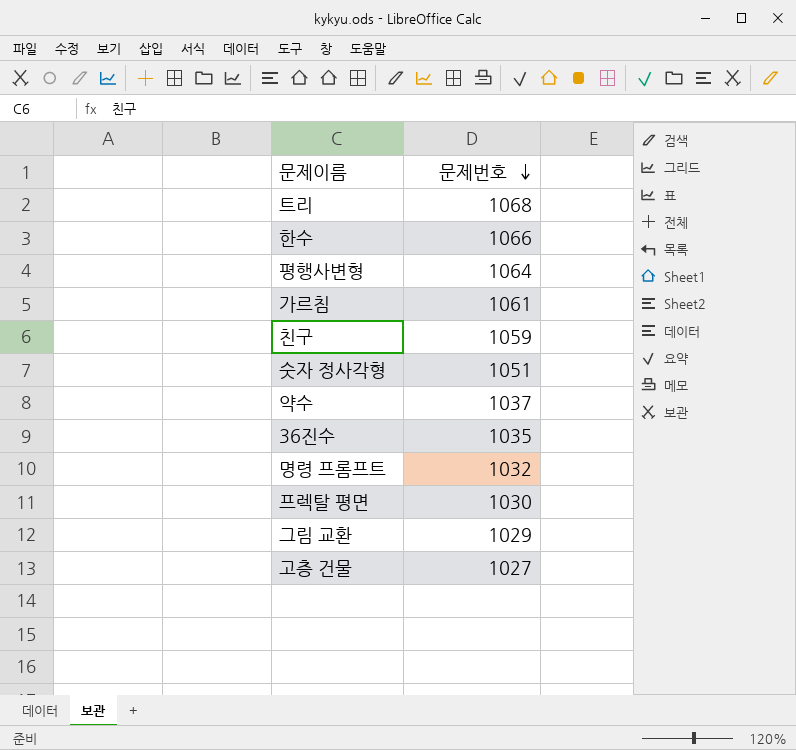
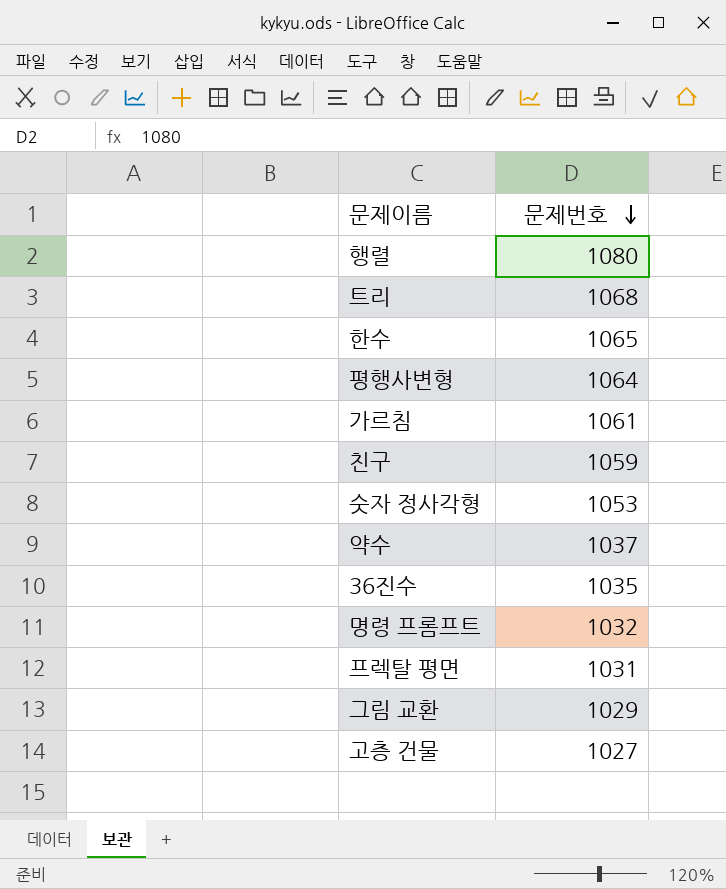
row 행렬: none -> 1080
한수 | 문제번호: 1066 -> 1065
숫자 정사각형 | 문제번호: 1051 -> 1053
프렉탈 평면 | 문제번호: 1030 -> 1031

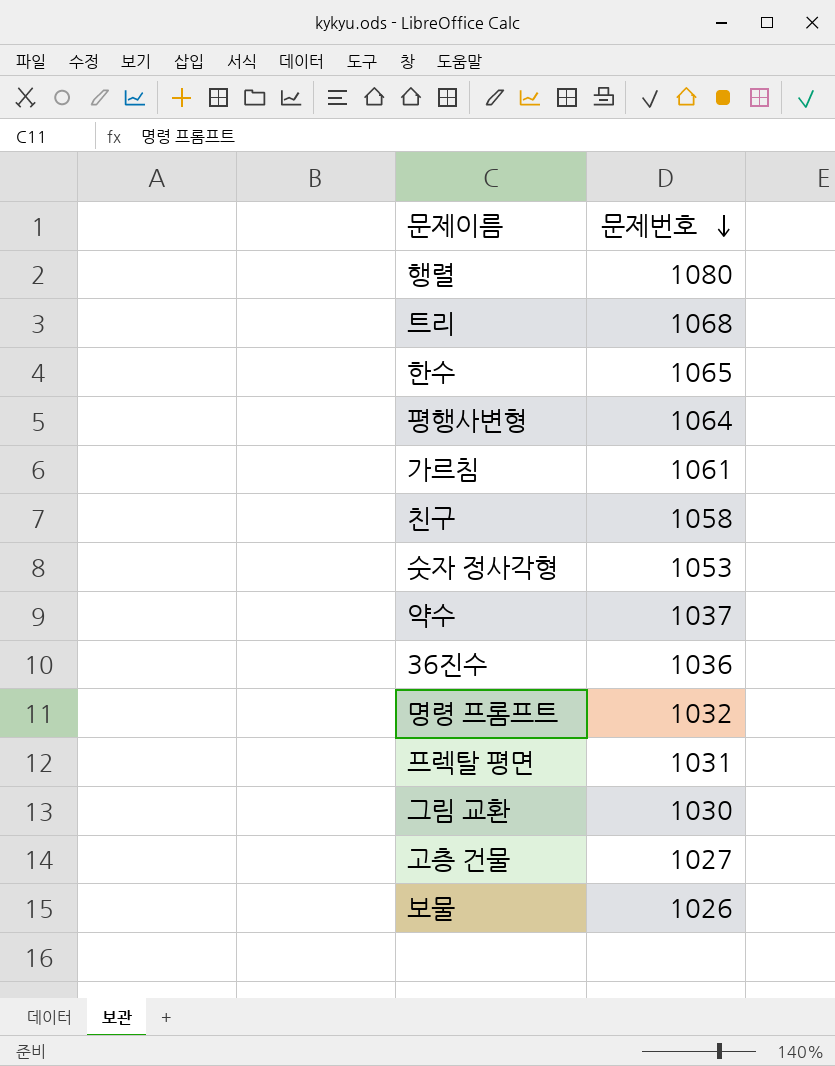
친구 | 문제번호: 1059 -> 1058
36진수 | 문제번호: 1035 -> 1036
그림 교환 | 문제번호: 1029 -> 1030
row 보물: none -> 1026

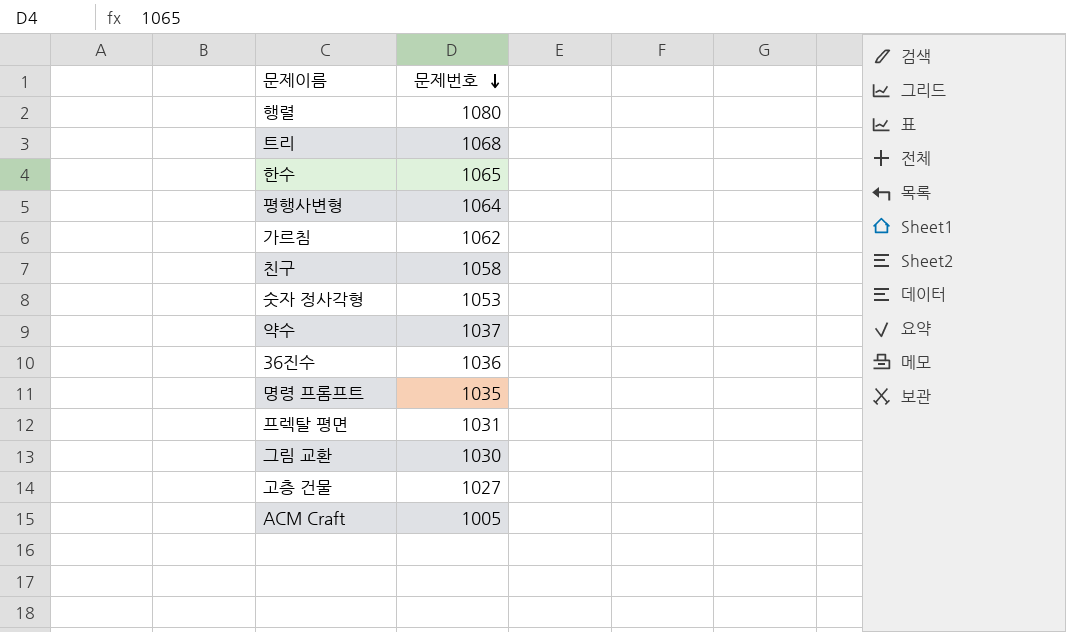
row 보물: 1026 -> none
가르침 | 문제번호: 1061 -> 1062
명령 프롬프트 | 문제번호: 1032 -> 1035
row ACM Craft: none -> 1005

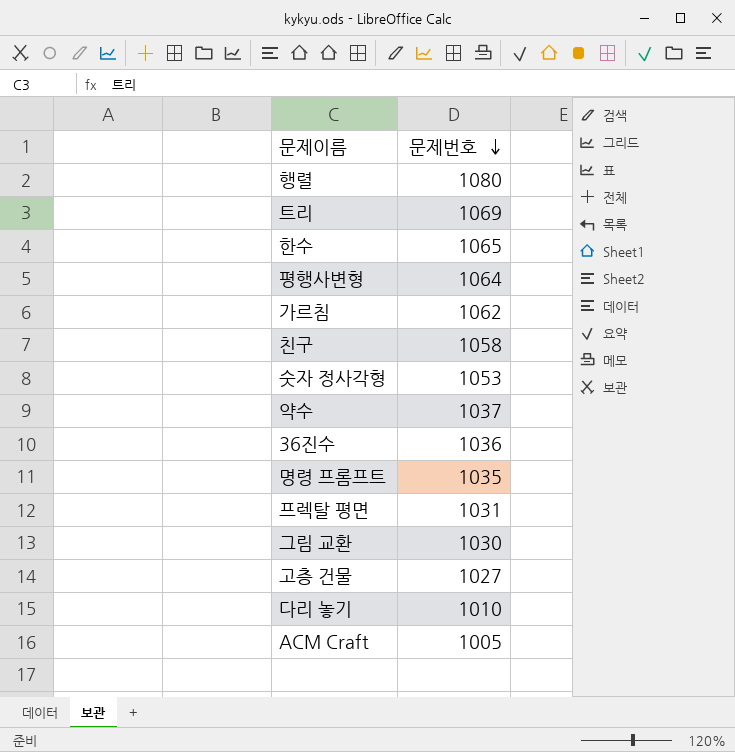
트리 | 문제번호: 1068 -> 1069
row 다리 놓기: none -> 1010

